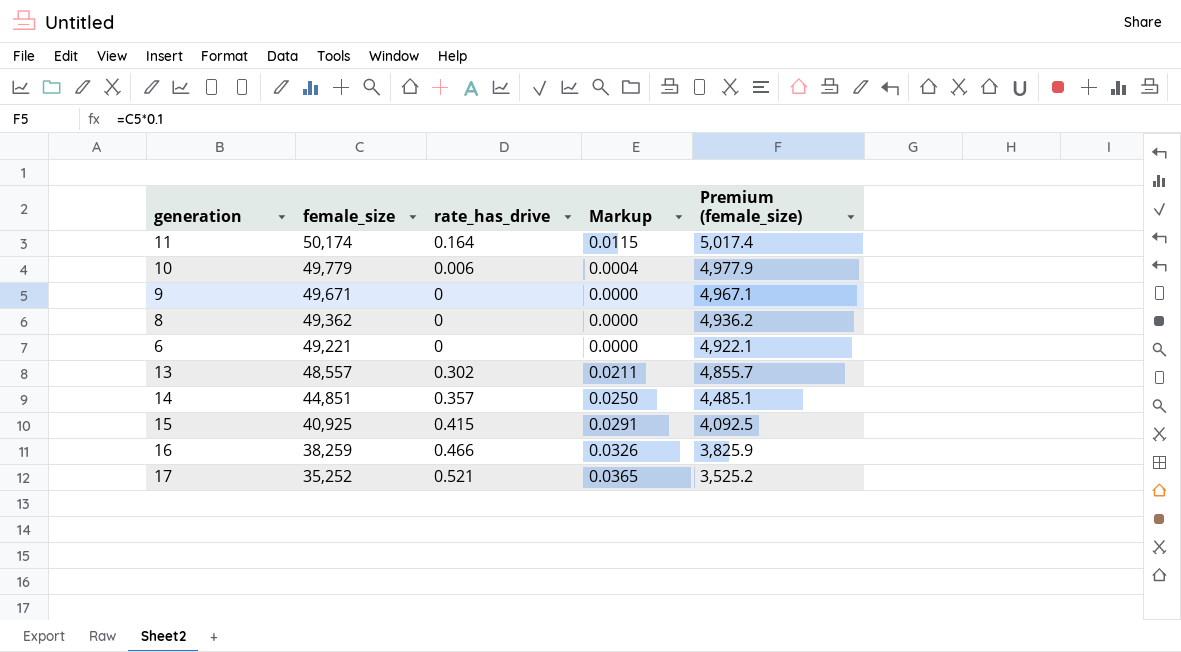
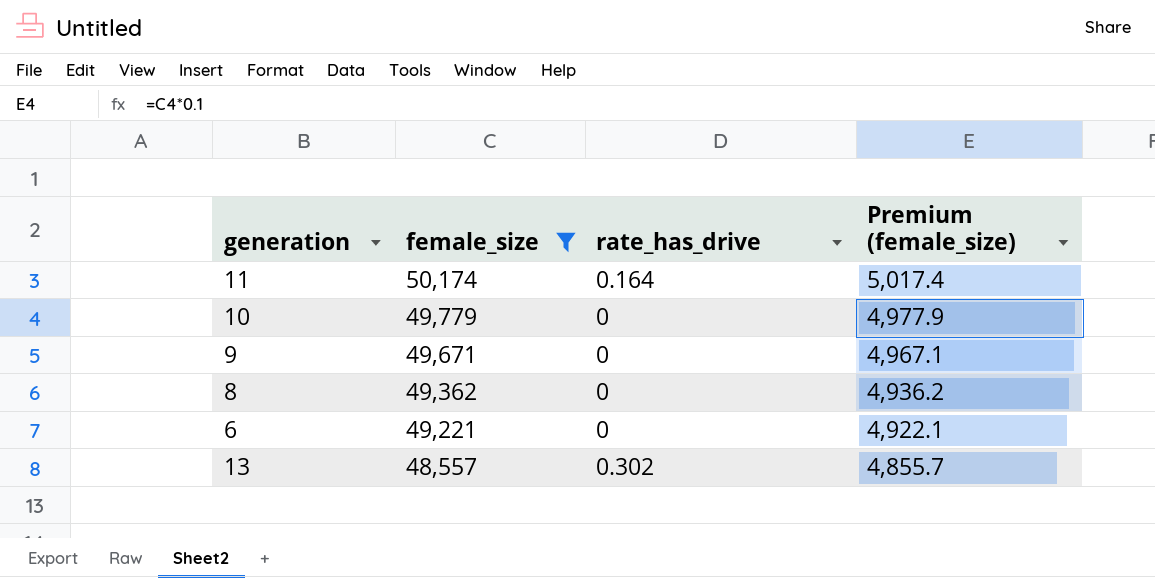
filter: none -> female_size >= 48,557
column Markup | formula: [rate_has_drive] * 0.07 -> none
10 | rate_has_drive: 0.006 -> 0

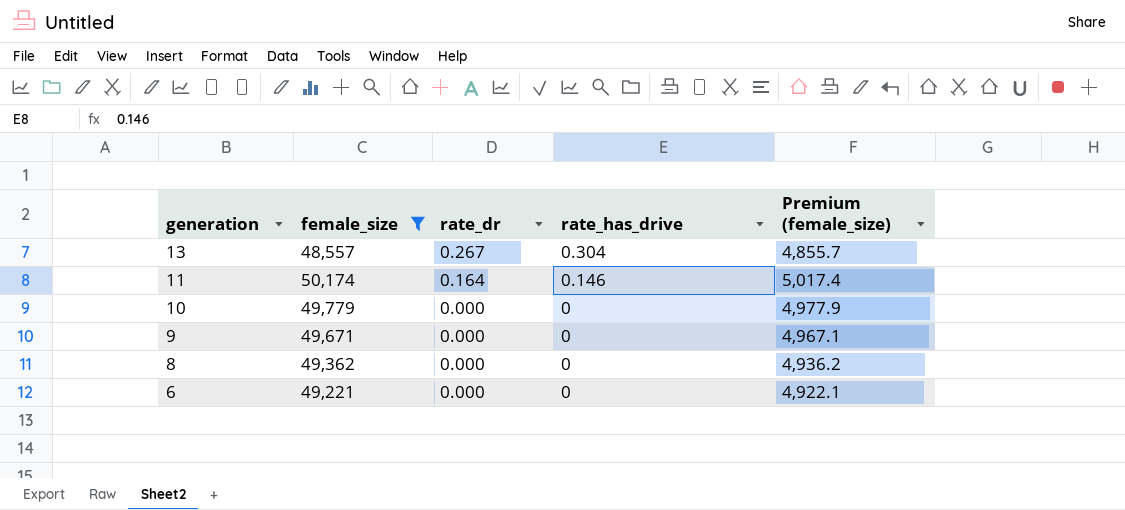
row order: female_size descending -> generation descending
column rate_dr | position: none -> 3
13 | rate_has_drive: 0.302 -> 0.304
11 | rate_has_drive: 0.164 -> 0.146

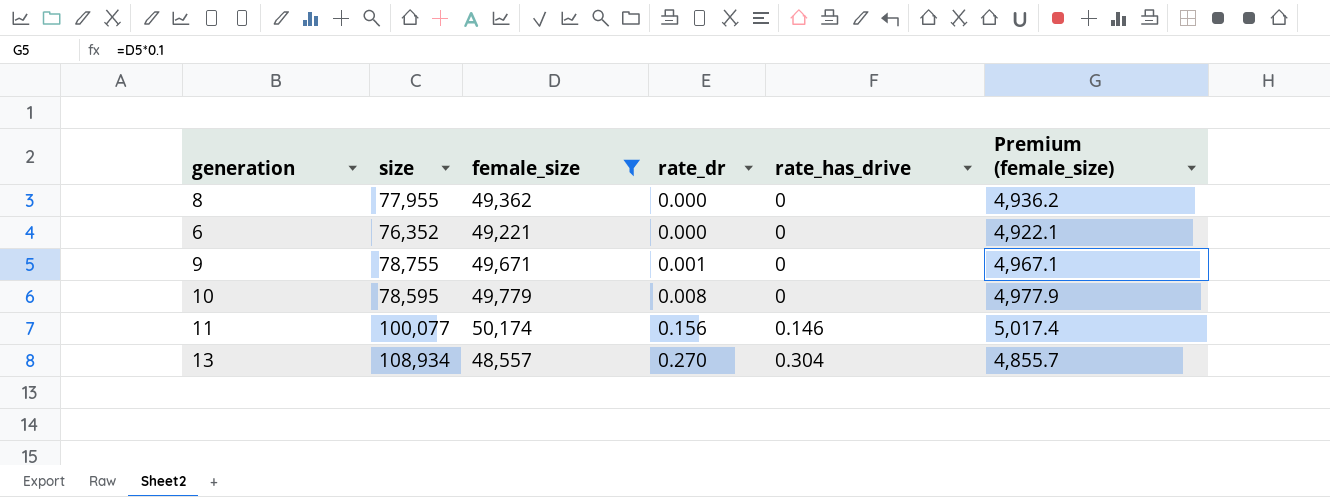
row order: generation descending -> rate_dr ascending
column size | position: none -> 2
9 | rate_dr: 0.000 -> 0.001
10 | rate_dr: 0.000 -> 0.008
11 | rate_dr: 0.164 -> 0.156
13 | rate_dr: 0.267 -> 0.270

